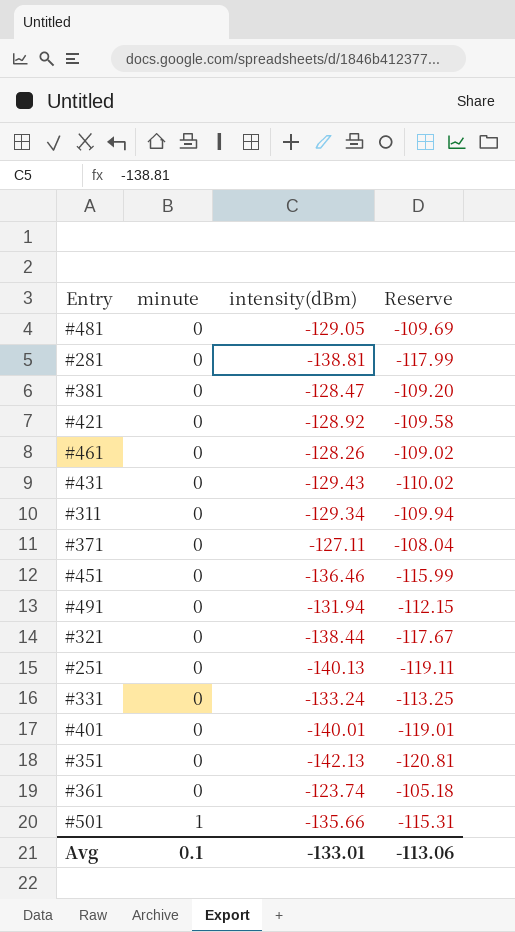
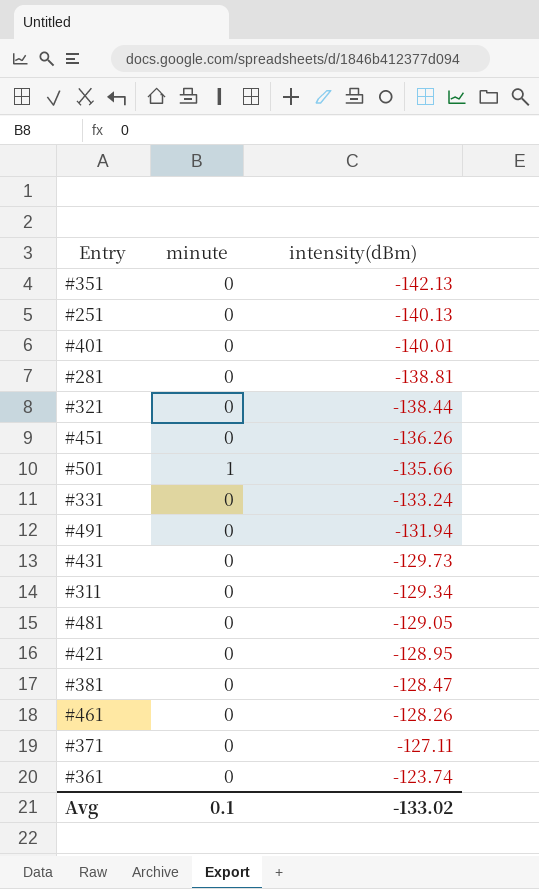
row order: minute ascending -> intensity(dBm) ascending
column Reserve | formula: [intensity(dBm)] * 0.85 -> none
#451 | intensity(dBm): -136.46 -> -136.26
#431 | intensity(dBm): -129.43 -> -129.73
#421 | intensity(dBm): -128.92 -> -128.95
Avg | intensity(dBm): -133.01 -> -133.02

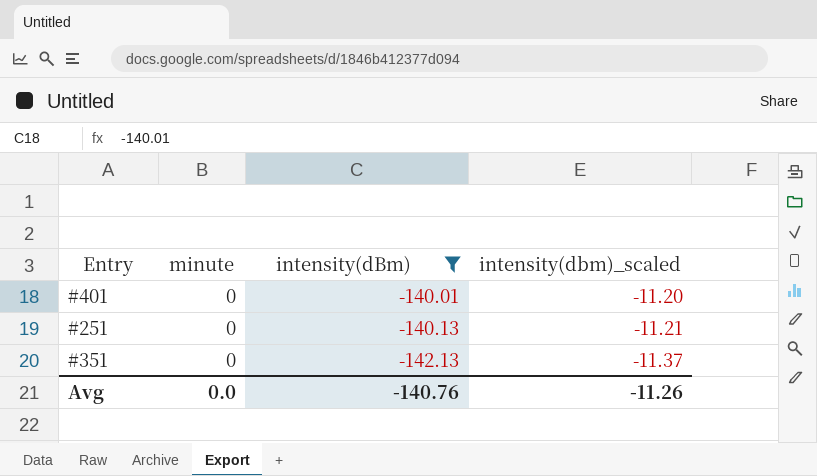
filter: none -> intensity(dBm) <= -140.01
row order: intensity(dBm) ascending -> intensity(dBm) descending
column intensity(dbm)_scaled | formula: none -> [intensity(dBm)] * 0.08
Avg | minute: 0.1 -> 0.0
Avg | intensity(dBm): -133.02 -> -140.76

